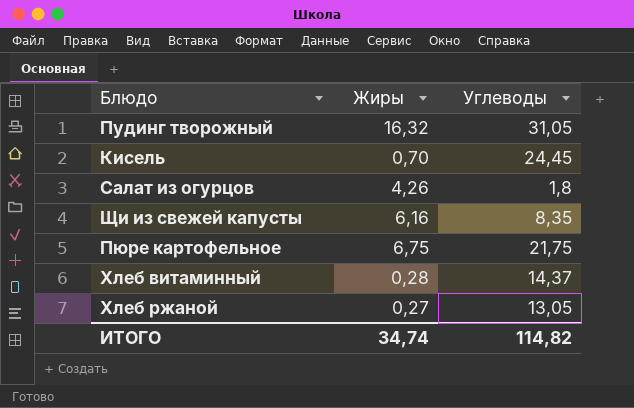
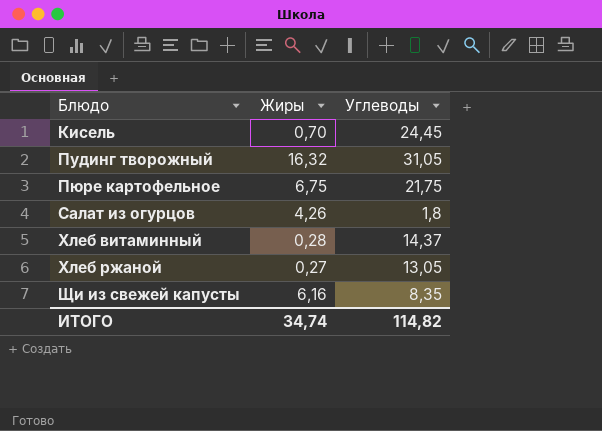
row order: none -> Блюдо ascending

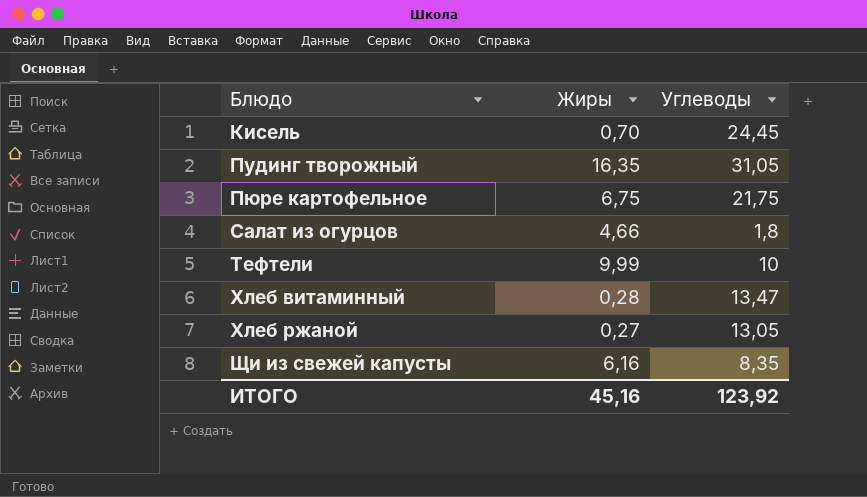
Пудинг творожный | Жиры: 16,32 -> 16,35
Салат из огурцов | Жиры: 4,26 -> 4,66
row Тефтели: none -> 9,99 | 10
Хлеб витаминный | Углеводы: 14,37 -> 13,47
ИТОГО | Жиры: 34,74 -> 45,16
ИТОГО | Углеводы: 114,82 -> 123,92

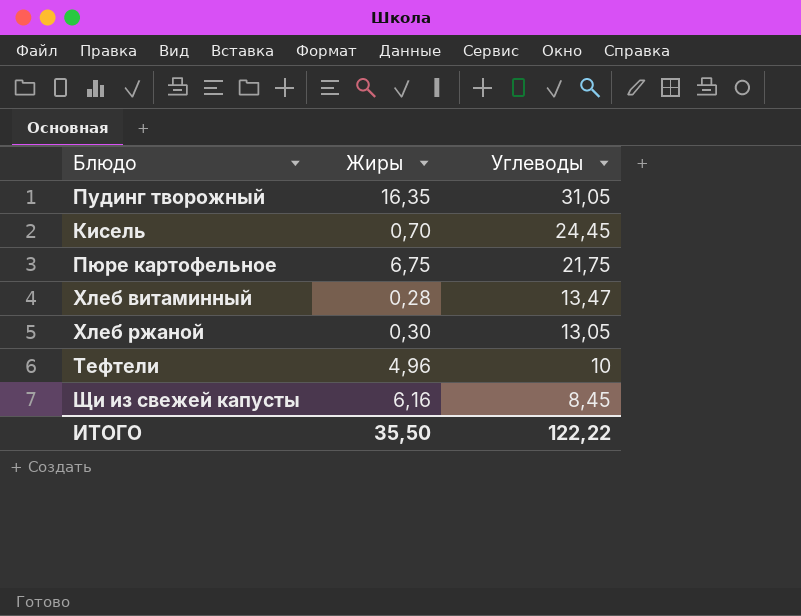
row order: Блюдо ascending -> Углеводы descending
row Салат из огурцов: 4,66 | 1,8 -> none
Хлеб ржаной | Жиры: 0,27 -> 0,30
Тефтели | Жиры: 9,99 -> 4,96
Щи из свежей капусты | Углеводы: 8,35 -> 8,45
ИТОГО | Жиры: 45,16 -> 35,50
ИТОГО | Углеводы: 123,92 -> 122,22

